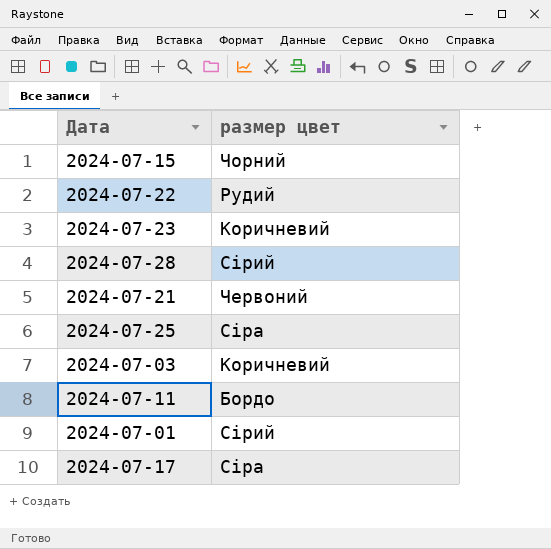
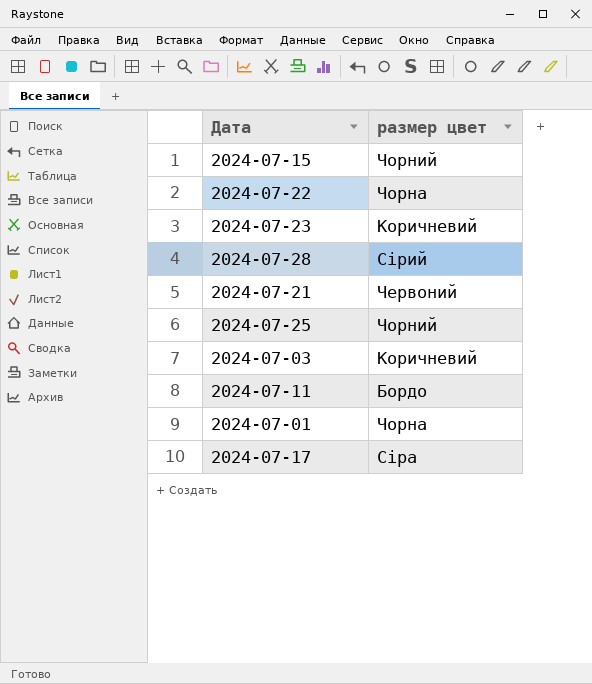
2024-07-22 | размер цвет: Рудий -> Чорна
2024-07-25 | размер цвет: Сіра -> Чорний
2024-07-01 | размер цвет: Сірий -> Чорна

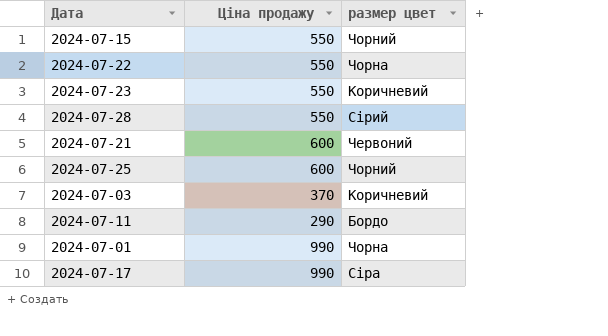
column Ціна продажу | position: none -> 2

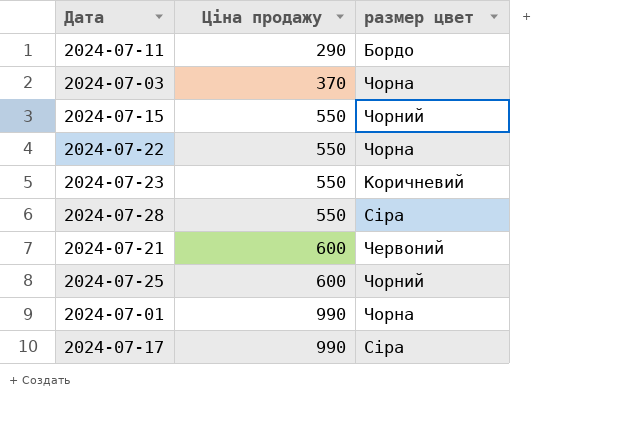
row order: none -> Ціна продажу ascending
2024-07-03 | размер цвет: Коричневий -> Чорна
2024-07-28 | размер цвет: Сірий -> Сіра

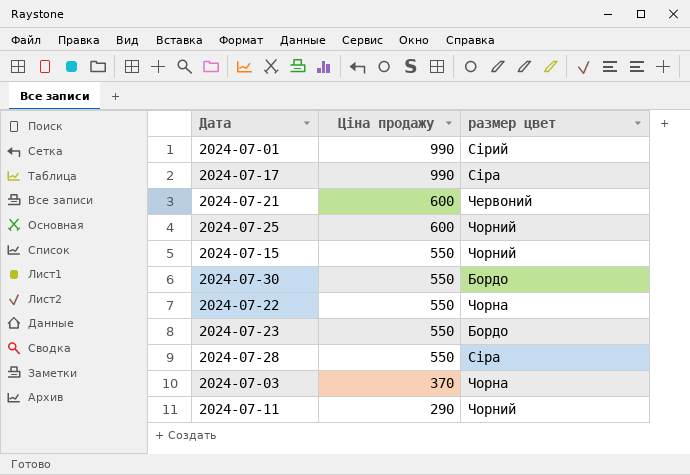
row order: Ціна продажу ascending -> Ціна продажу descending
2024-07-01 | размер цвет: Чорна -> Сірий
row 2024-07-30: none -> 550 | Бордо
2024-07-23 | размер цвет: Коричневий -> Бордо
2024-07-11 | размер цвет: Бордо -> Чорний

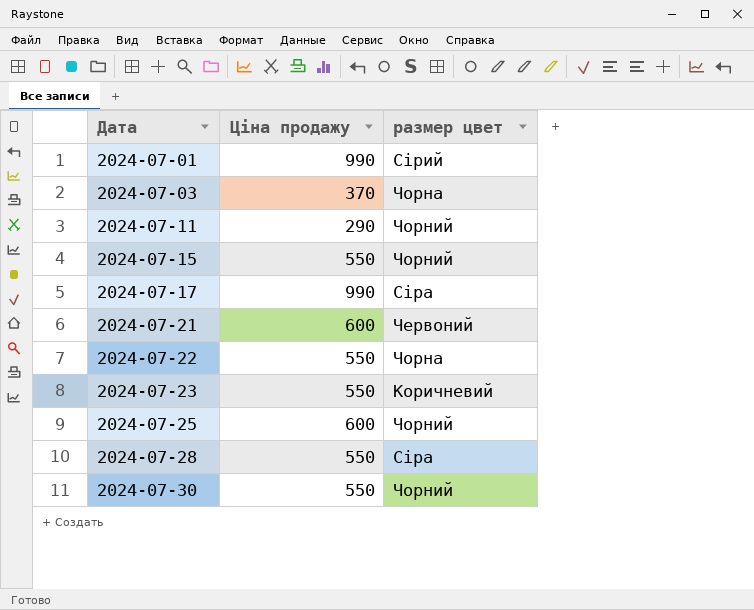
row order: Ціна продажу descending -> Дата ascending
2024-07-23 | размер цвет: Бордо -> Коричневий
2024-07-30 | размер цвет: Бордо -> Чорний

